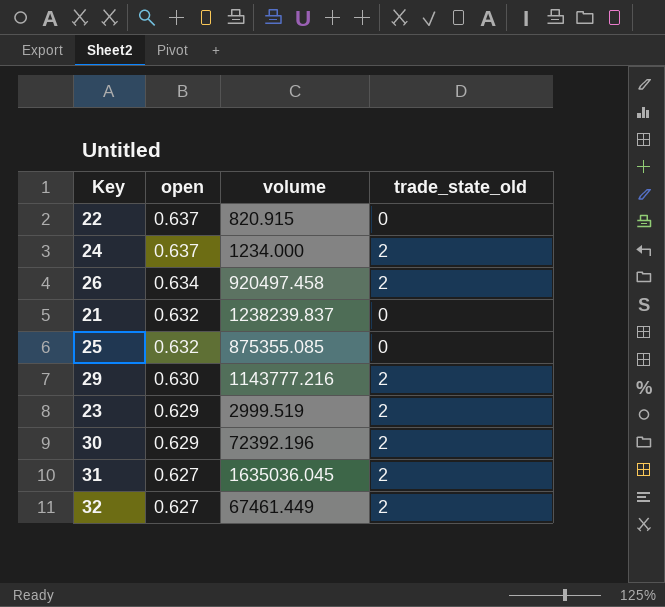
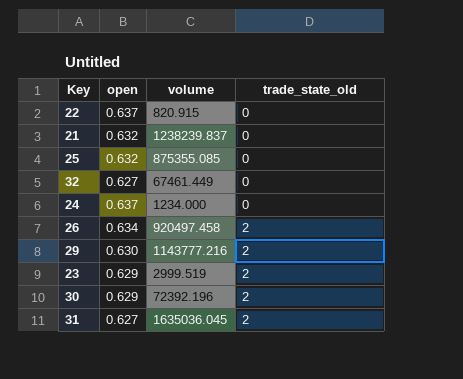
row order: open descending -> trade_state_old ascending
32 | trade_state_old: 2 -> 0
24 | trade_state_old: 2 -> 0

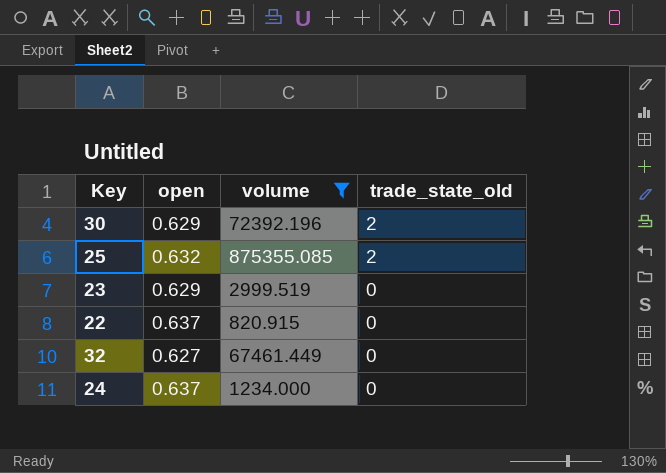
filter: none -> volume <= 875355.085
row order: trade_state_old ascending -> trade_state_old descending
25 | trade_state_old: 0 -> 2
23 | trade_state_old: 2 -> 0

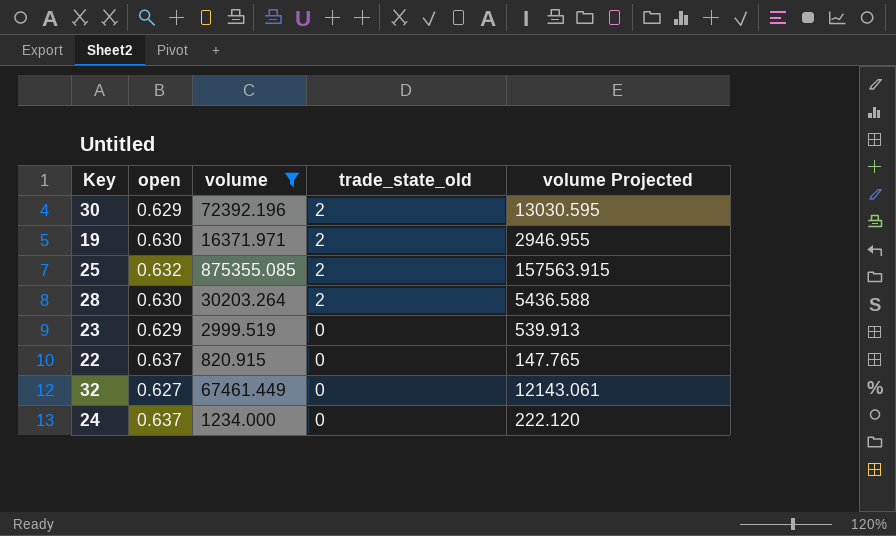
column volume Projected | formula: none -> [volume] * 0.18
row 19: none -> 0.630 | 16371.971 | 2 | 2946.955
row 28: none -> 0.630 | 30203.264 | 2 | 5436.588

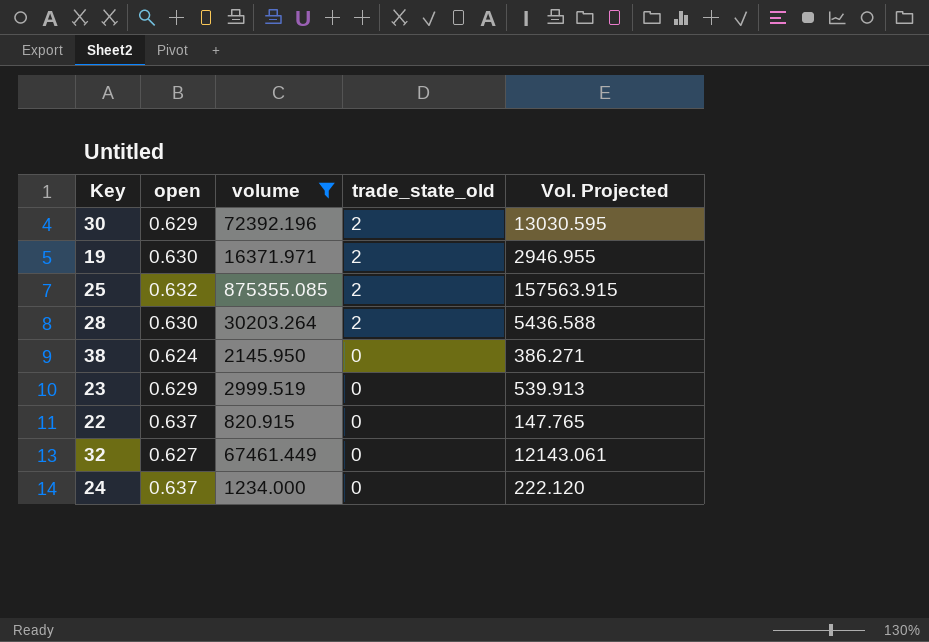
column name: volume Projected -> Vol. Projected
row 38: none -> 0.624 | 2145.950 | 0 | 386.271

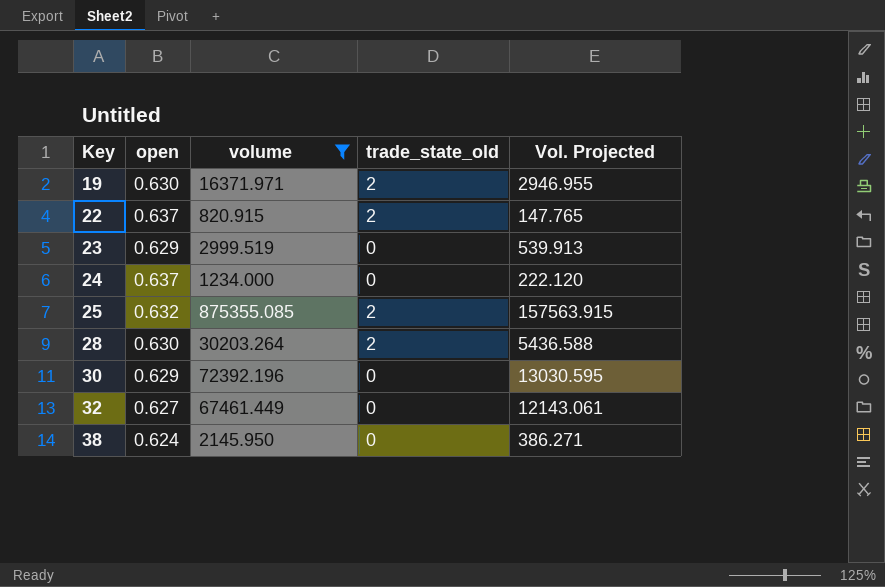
row order: trade_state_old descending -> Key ascending
22 | trade_state_old: 0 -> 2
30 | trade_state_old: 2 -> 0

